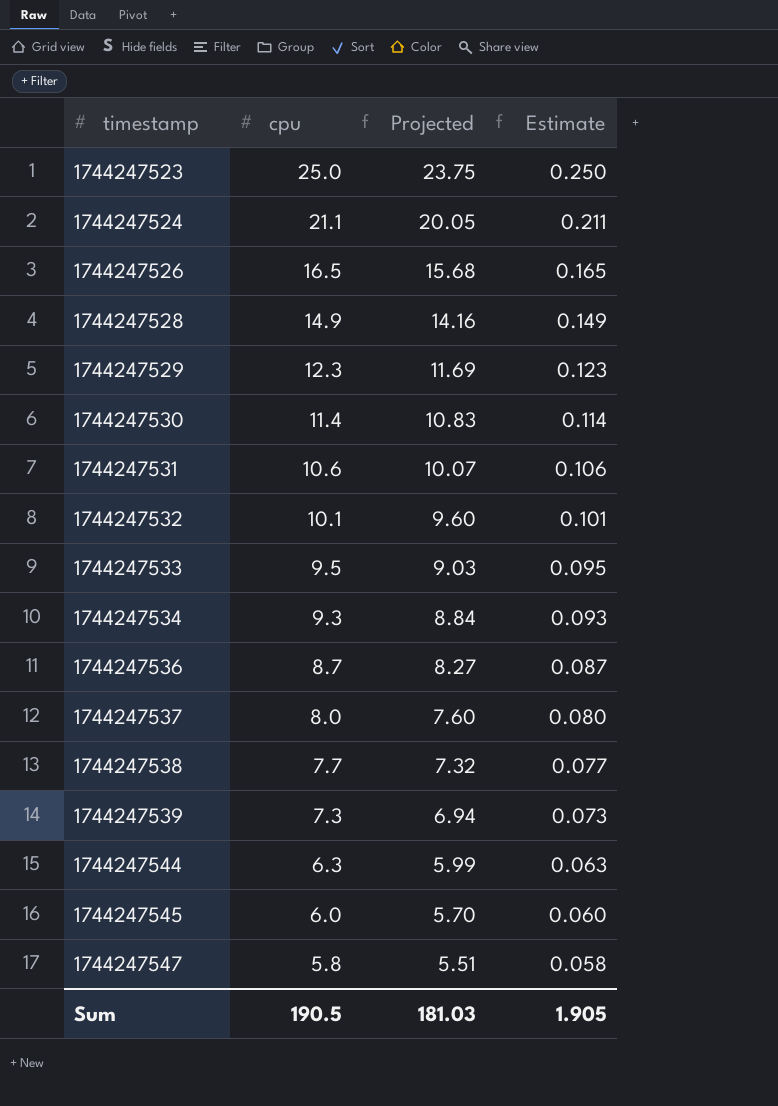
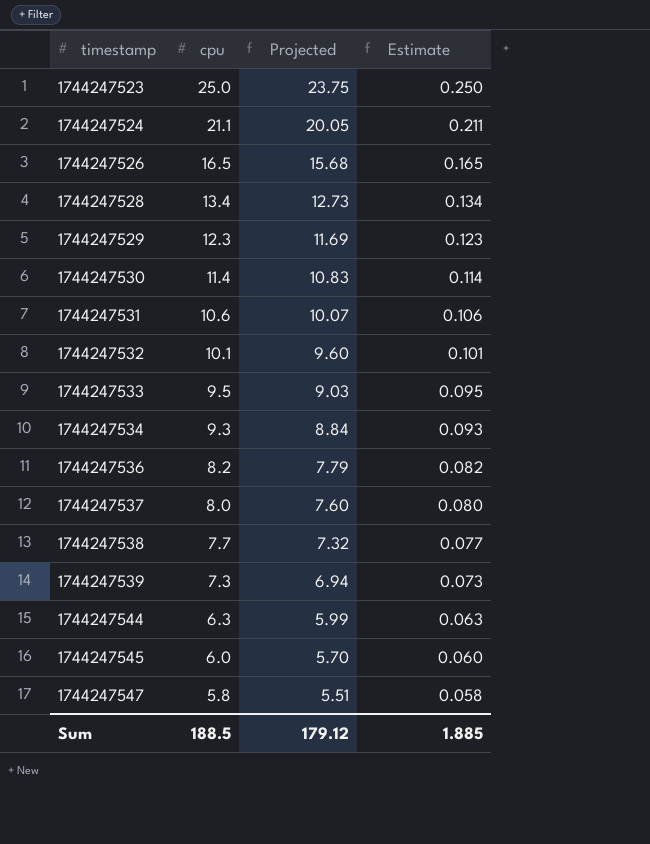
1744247528 | cpu: 14.9 -> 13.4
1744247528 | Projected: 14.16 -> 12.73
1744247528 | Estimate: 0.149 -> 0.134
1744247536 | cpu: 8.7 -> 8.2
1744247536 | Projected: 8.27 -> 7.79
1744247536 | Estimate: 0.087 -> 0.082
Sum | cpu: 190.5 -> 188.5
Sum | Projected: 181.03 -> 179.12
Sum | Estimate: 1.905 -> 1.885

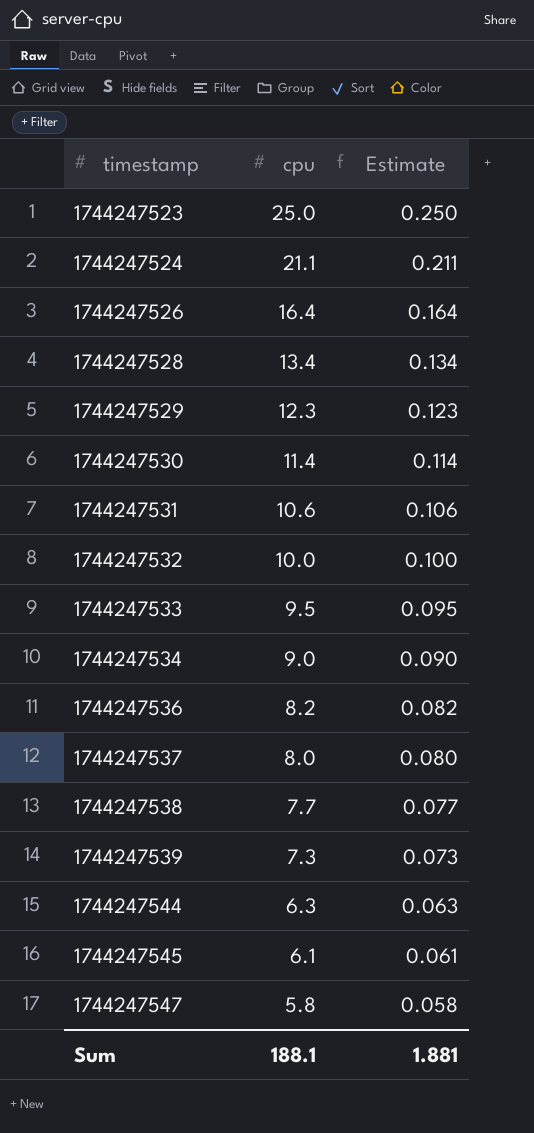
column Projected | formula: [cpu] * 0.95 -> none
1744247526 | cpu: 16.5 -> 16.4
1744247526 | Estimate: 0.165 -> 0.164
1744247532 | cpu: 10.1 -> 10.0
1744247532 | Estimate: 0.101 -> 0.100
1744247534 | cpu: 9.3 -> 9.0
1744247534 | Estimate: 0.093 -> 0.090
1744247545 | cpu: 6.0 -> 6.1
1744247545 | Estimate: 0.060 -> 0.061
Sum | cpu: 188.5 -> 188.1
Sum | Estimate: 1.885 -> 1.881

